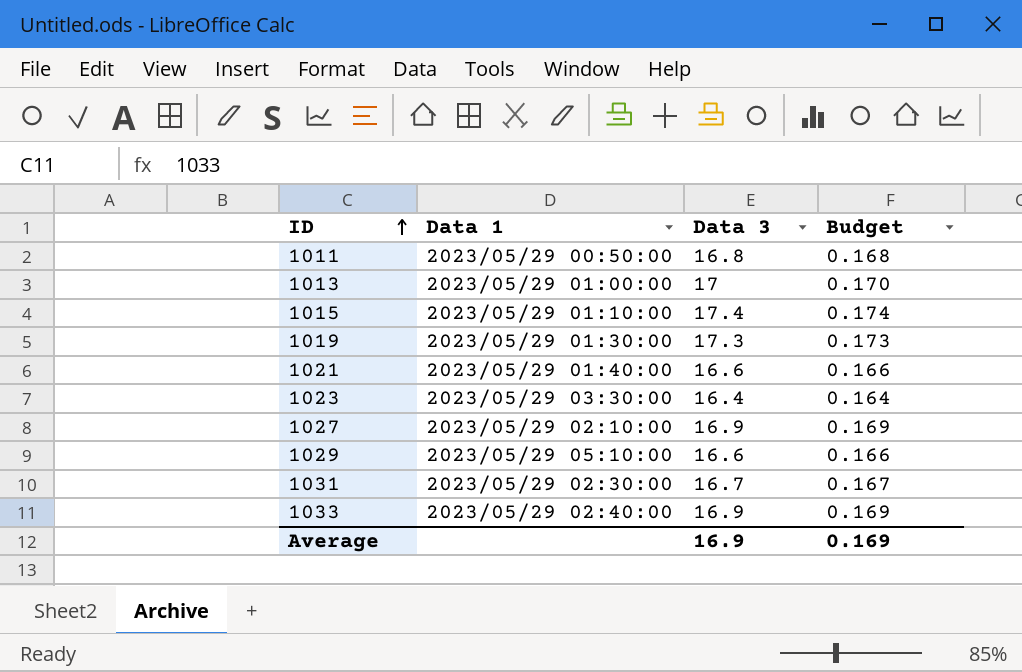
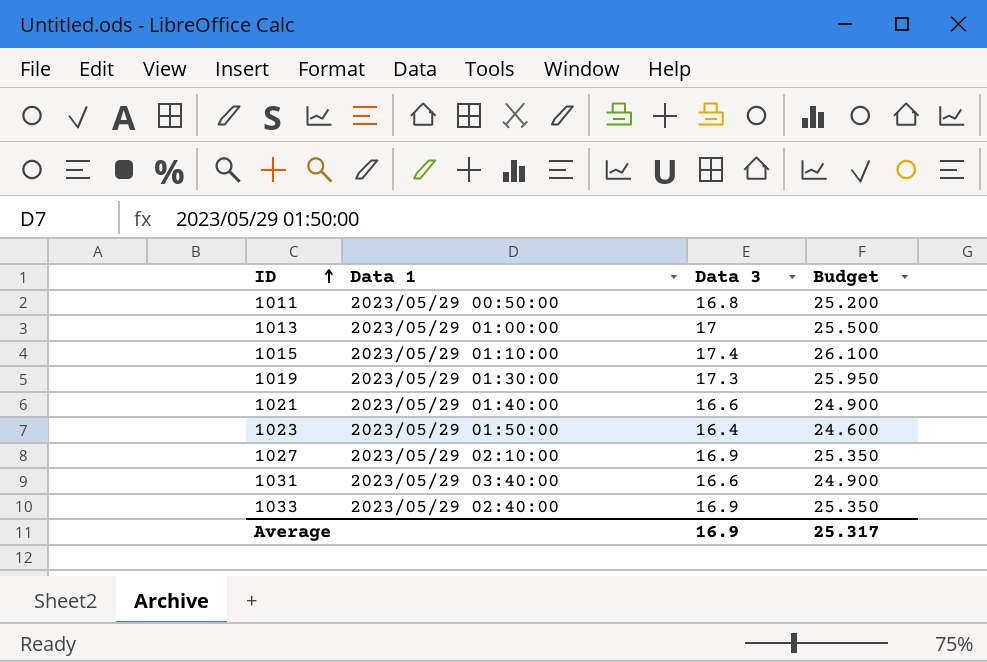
column Budget | formula: [Data 3] * 0.01 -> [Data 3] * 1.5
row 1029: 2023/05/29 05:10:00 | 16.6 | 0.166 -> none
1023 | Data 1: 2023/05/29 03:30:00 -> 2023/05/29 01:50:00
1031 | Data 1: 2023/05/29 02:30:00 -> 2023/05/29 03:40:00
1031 | Data 3: 16.7 -> 16.6
Average | Budget: 0.169 -> 25.317

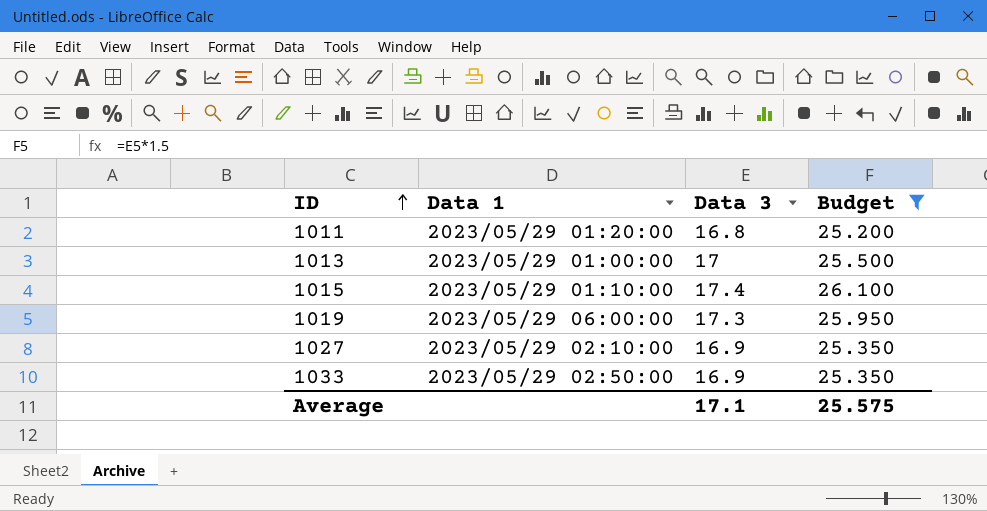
filter: none -> Budget >= 25.200
1011 | Data 1: 2023/05/29 00:50:00 -> 2023/05/29 01:20:00
1019 | Data 1: 2023/05/29 01:30:00 -> 2023/05/29 06:00:00
1033 | Data 1: 2023/05/29 02:40:00 -> 2023/05/29 02:50:00
Average | Data 3: 16.9 -> 17.1
Average | Budget: 25.317 -> 25.575

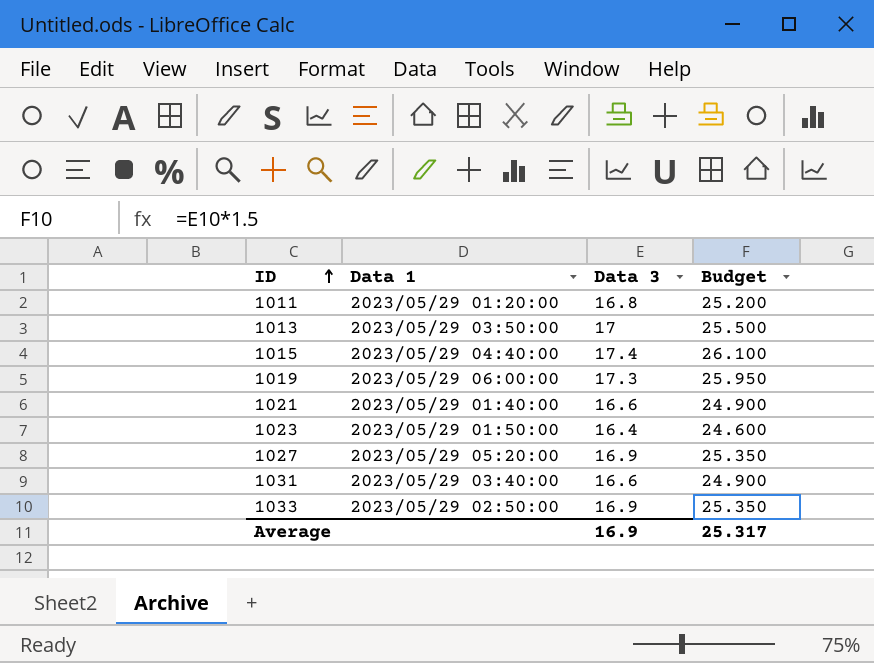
filter: Budget >= 25.200 -> none
1013 | Data 1: 2023/05/29 01:00:00 -> 2023/05/29 03:50:00
1015 | Data 1: 2023/05/29 01:10:00 -> 2023/05/29 04:40:00
1027 | Data 1: 2023/05/29 02:10:00 -> 2023/05/29 05:20:00
Average | Data 3: 17.1 -> 16.9
Average | Budget: 25.575 -> 25.317

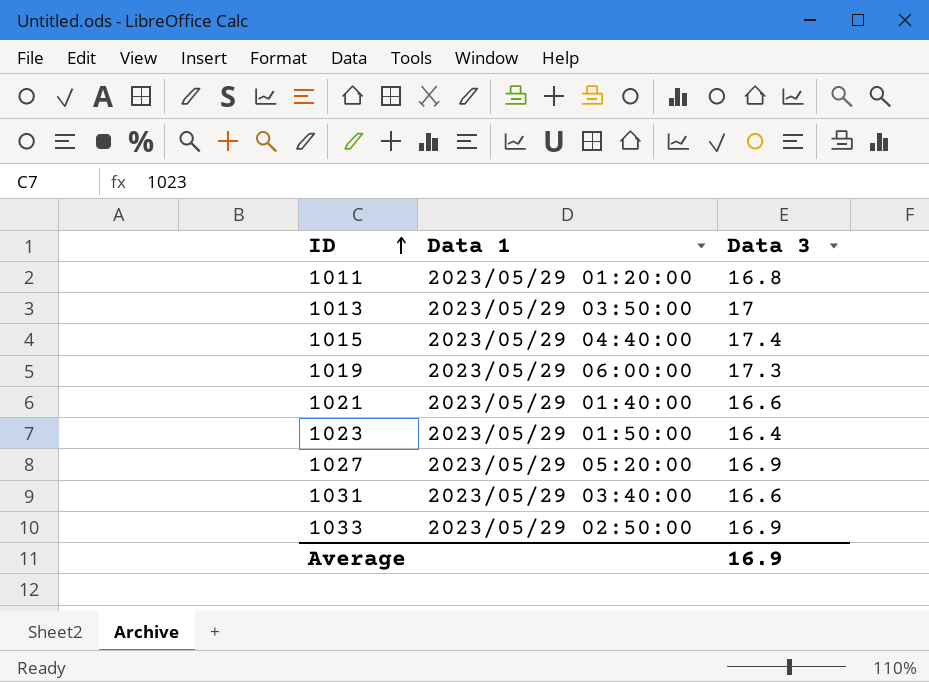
column Budget | formula: [Data 3] * 1.5 -> none

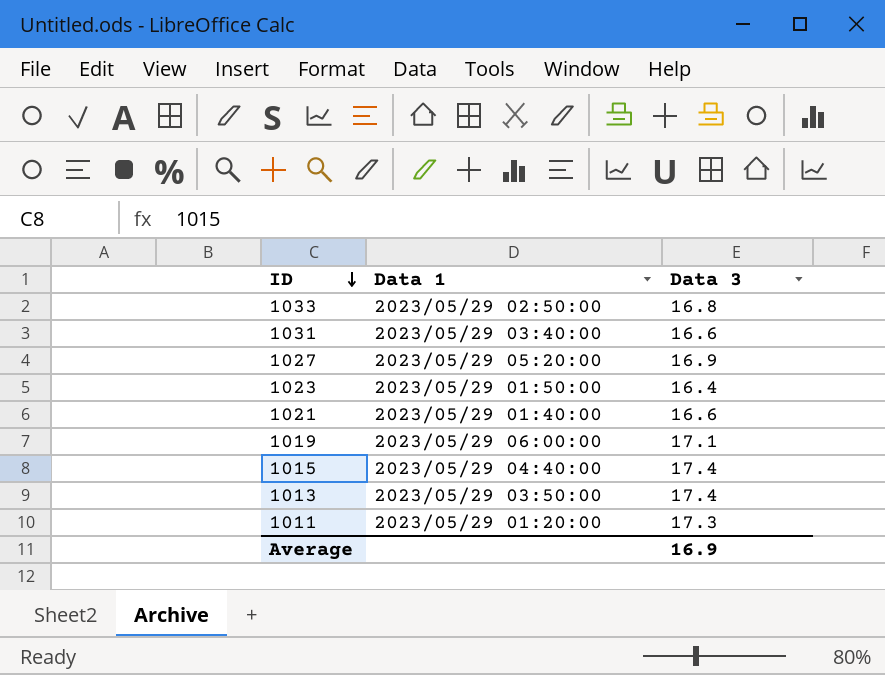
row order: ID ascending -> ID descending
1033 | Data 3: 16.9 -> 16.8
1019 | Data 3: 17.3 -> 17.1
1013 | Data 3: 17 -> 17.4
1011 | Data 3: 16.8 -> 17.3

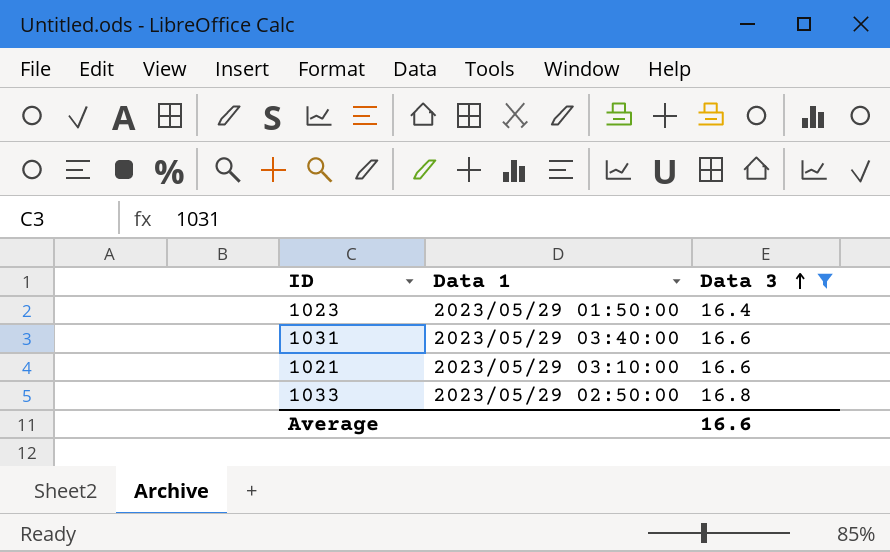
filter: none -> Data 3 <= 16.8
row order: ID descending -> Data 3 ascending
1021 | Data 1: 2023/05/29 01:40:00 -> 2023/05/29 03:10:00
Average | Data 3: 16.9 -> 16.6

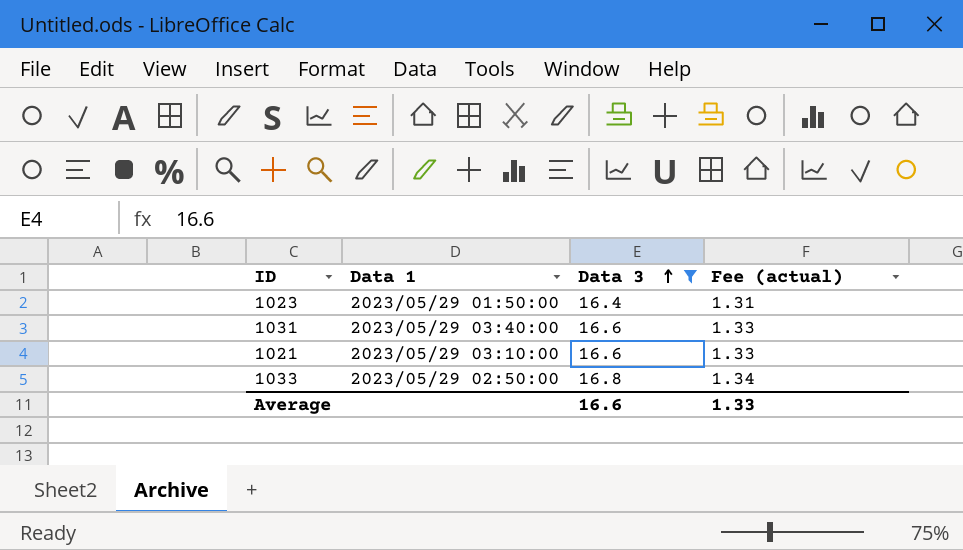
column Fee (actual) | formula: none -> [Data 3] * 0.08

